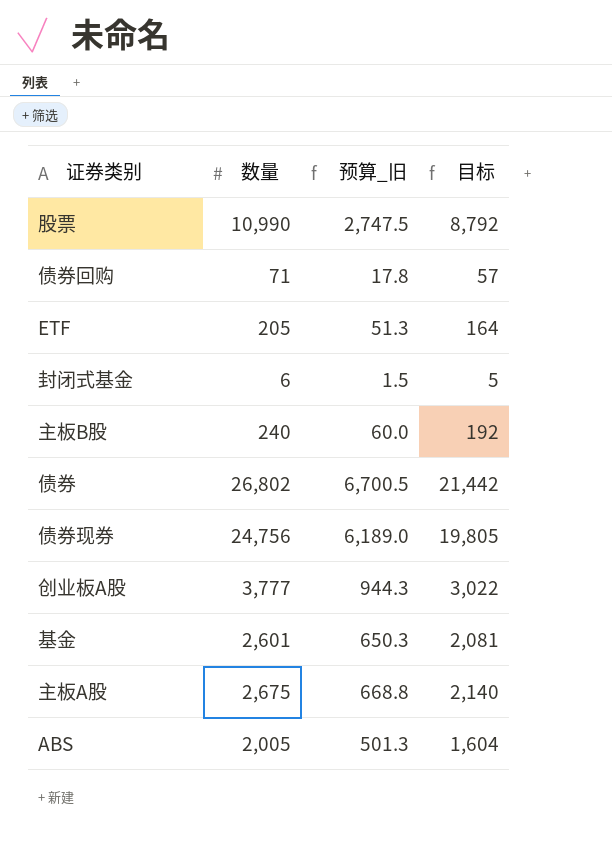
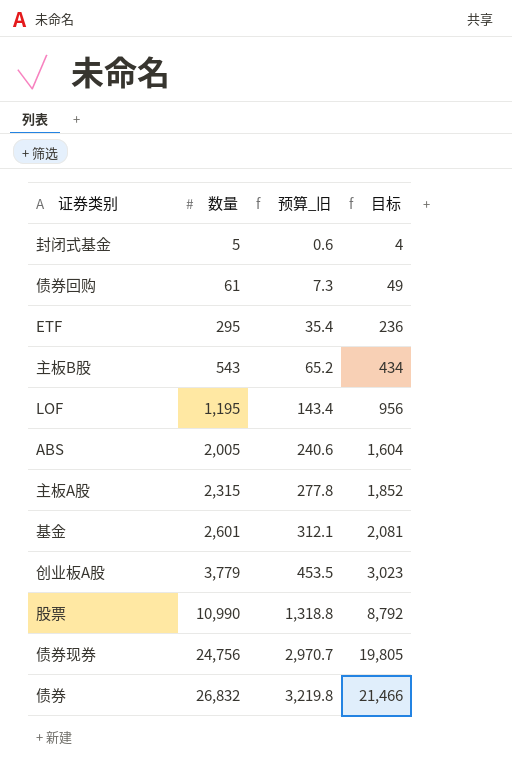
row order: none -> 数量 ascending
column 预算_旧 | formula: [数量] * 0.25 -> [数量] * 0.12
封闭式基金 | 数量: 6 -> 5
封闭式基金 | 目标: 5 -> 4
债券回购 | 数量: 71 -> 61
债券回购 | 目标: 57 -> 49
ETF | 数量: 205 -> 295
ETF | 目标: 164 -> 236
主板B股 | 数量: 240 -> 543
主板B股 | 目标: 192 -> 434
row LOF: none -> 1,195 | 143.4 | 956
主板A股 | 数量: 2,675 -> 2,315
主板A股 | 目标: 2,140 -> 1,852
创业板A股 | 数量: 3,777 -> 3,779
创业板A股 | 目标: 3,022 -> 3,023
债券 | 数量: 26,802 -> 26,832
债券 | 目标: 21,442 -> 21,466

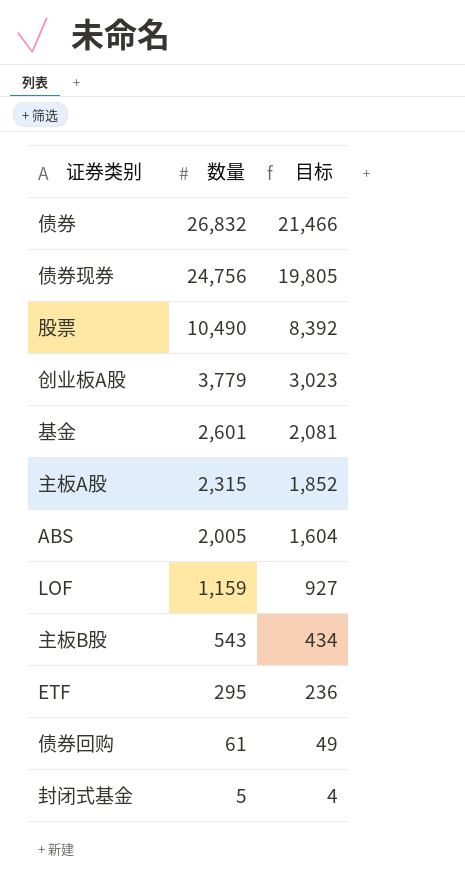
row order: 数量 ascending -> 数量 descending
column 预算_旧 | formula: [数量] * 0.12 -> none
股票 | 数量: 10,990 -> 10,490
股票 | 目标: 8,792 -> 8,392
LOF | 数量: 1,195 -> 1,159
LOF | 目标: 956 -> 927

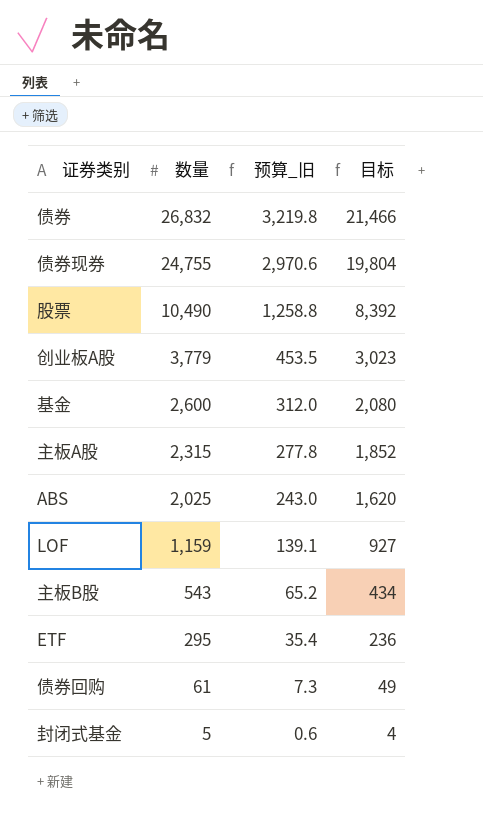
column 预算_旧 | formula: none -> [数量] * 0.12
债券现券 | 数量: 24,756 -> 24,755
债券现券 | 目标: 19,805 -> 19,804
基金 | 数量: 2,601 -> 2,600
基金 | 目标: 2,081 -> 2,080
ABS | 数量: 2,005 -> 2,025
ABS | 目标: 1,604 -> 1,620

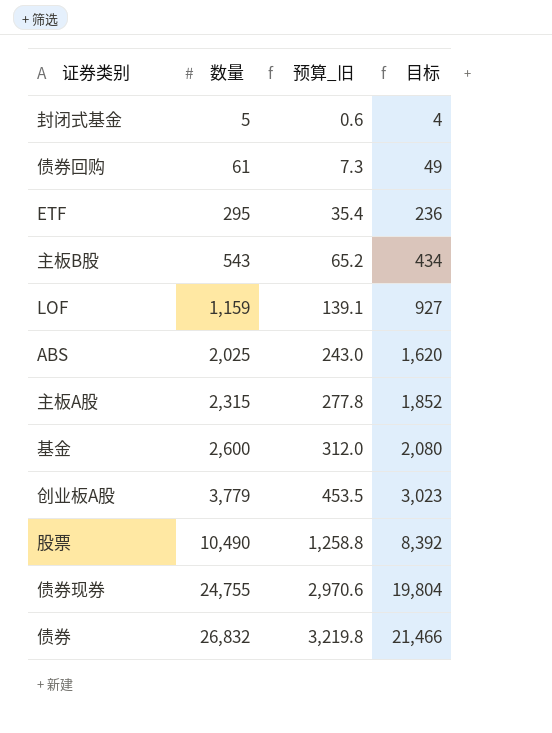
row order: 数量 descending -> 数量 ascending

